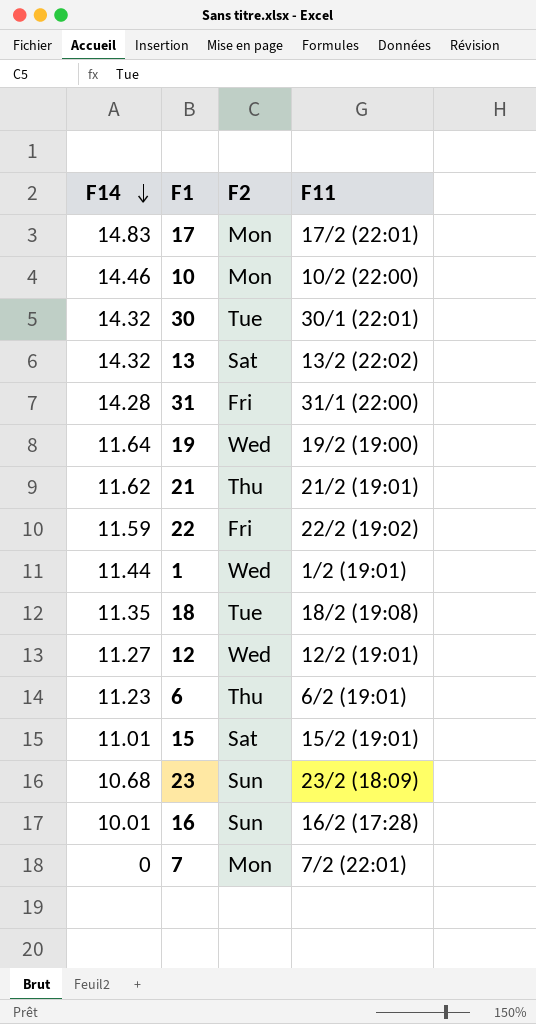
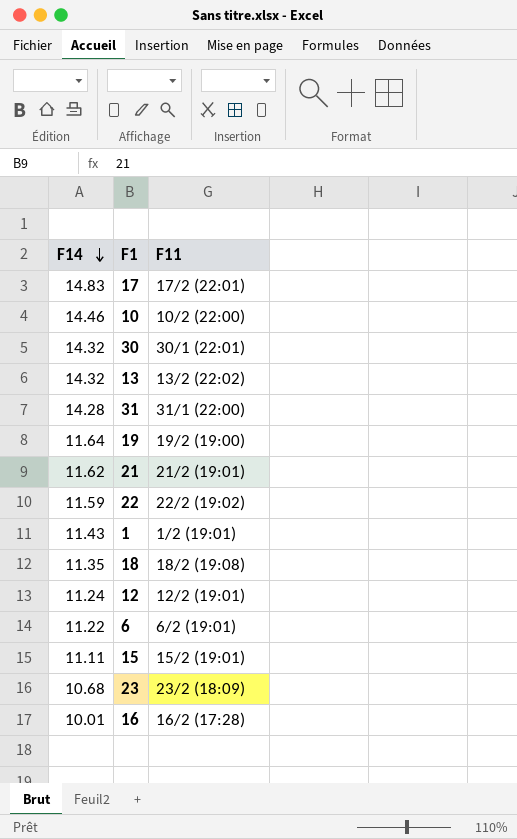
column F2 | position: 3 -> none
row 7: 0 | Mon | 7/2 (22:01) -> none
1 | F14: 11.44 -> 11.43
12 | F14: 11.27 -> 11.24
6 | F14: 11.23 -> 11.22
15 | F14: 11.01 -> 11.11

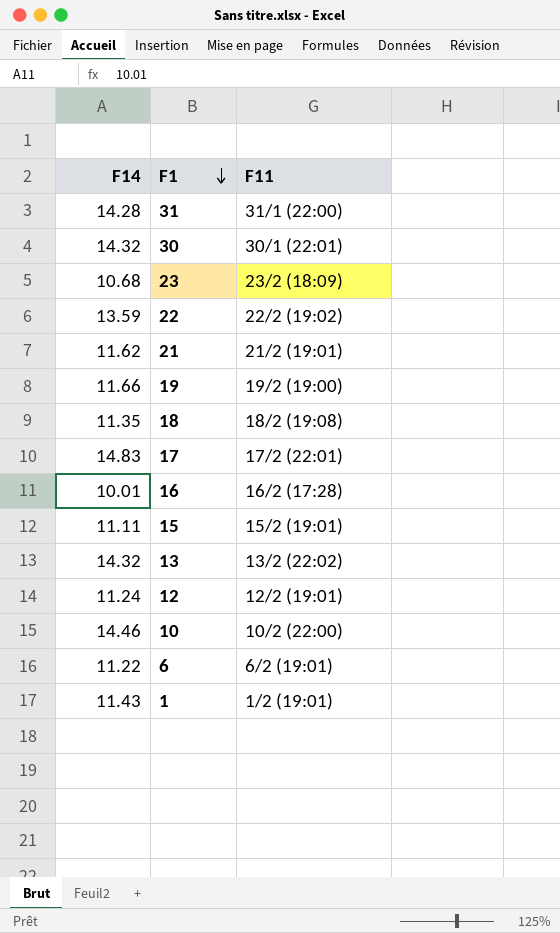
row order: F14 descending -> F1 descending
22 | F14: 11.59 -> 13.59
19 | F14: 11.64 -> 11.66

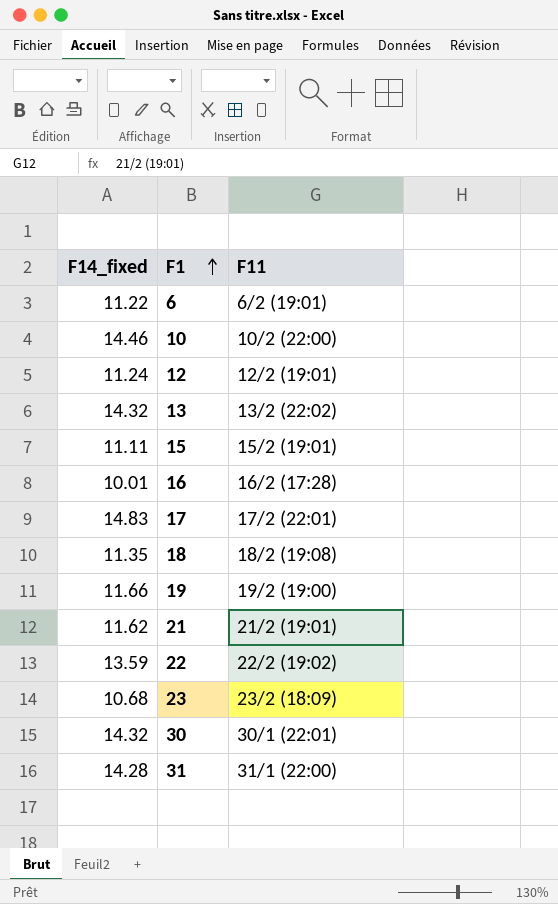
row order: F1 descending -> F1 ascending
column name: F14 -> F14_fixed
row 1: 11.43 | 1/2 (19:01) -> none

